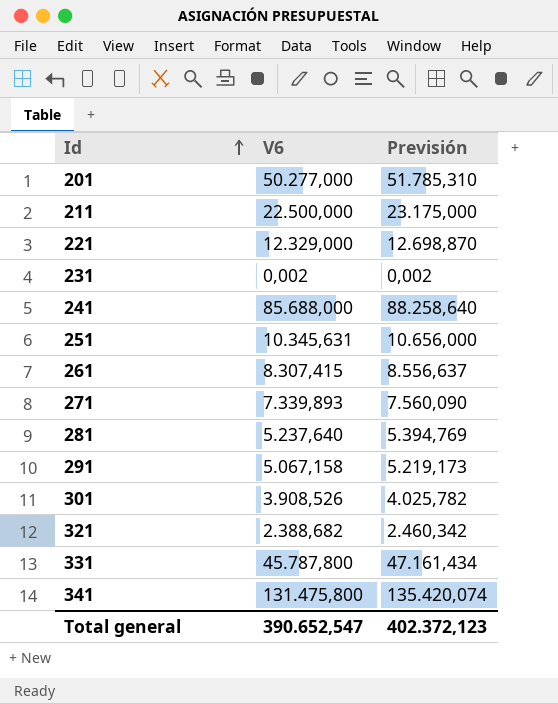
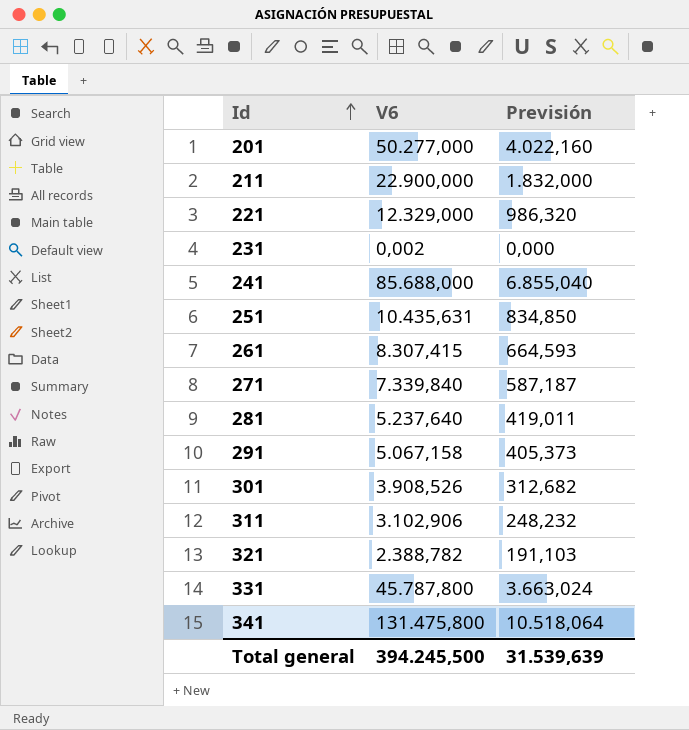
column Previsión | formula: [V6] * 1,03 -> [V6] * 0,08
211 | V6: 22.500,000 -> 22.900,000
251 | V6: 10.345,631 -> 10.435,631
271 | V6: 7.339,893 -> 7.339,840
row 311: none -> 3.102,906 | 248,232
321 | V6: 2.388,682 -> 2.388,782
Total general | V6: 390.652,547 -> 394.245,500
Total general | Previsión: 402.372,123 -> 31.539,639

